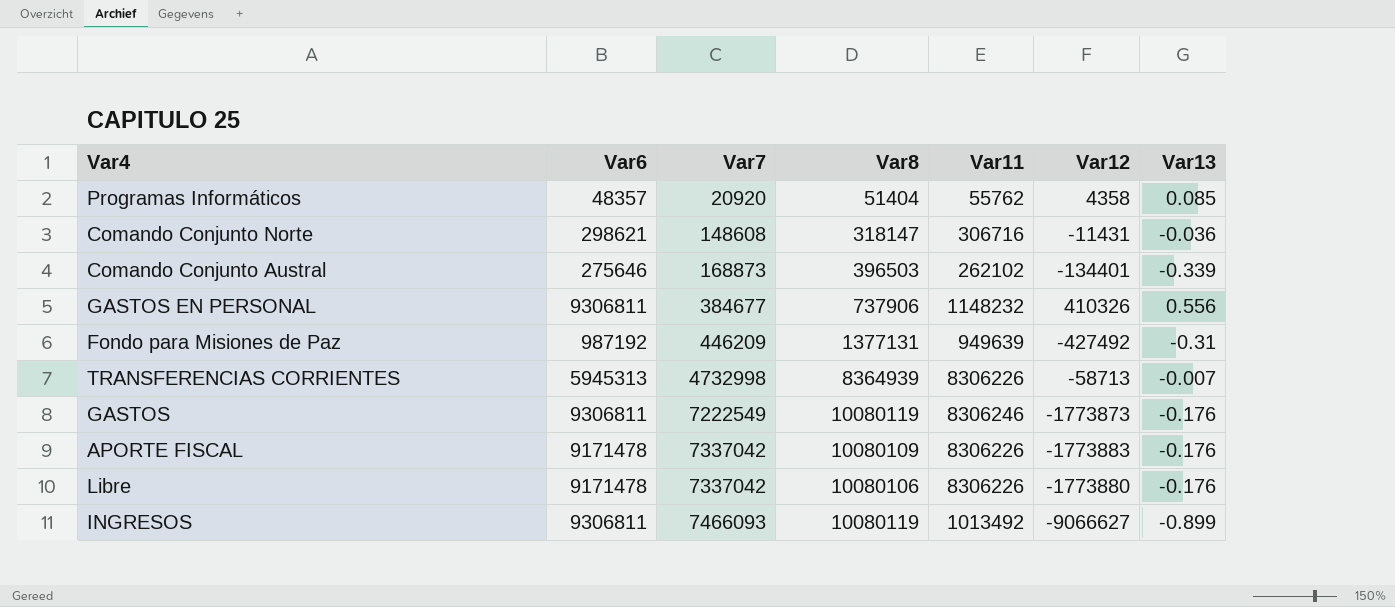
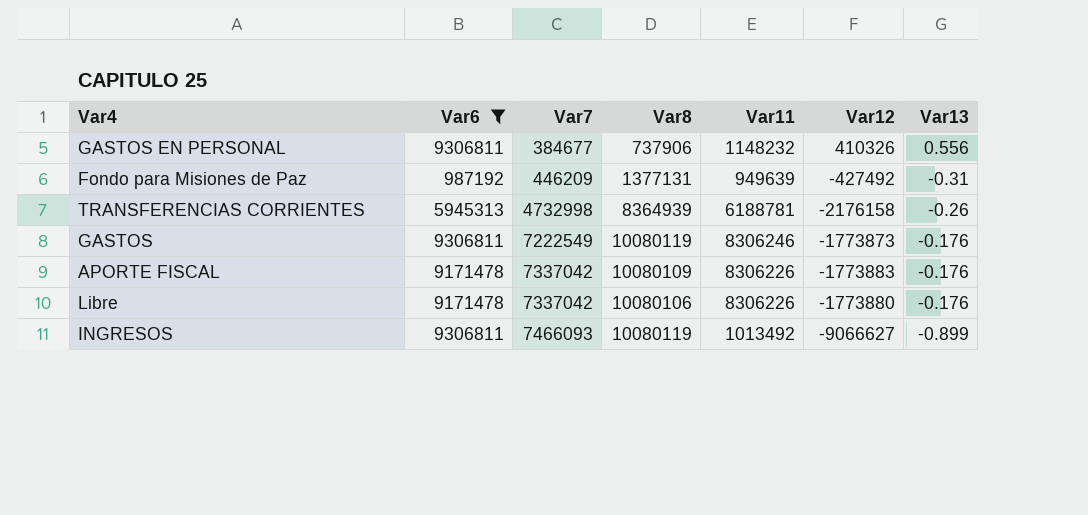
filter: none -> Var6 >= 987192
TRANSFERENCIAS CORRIENTES | Var11: 8306226 -> 6188781
TRANSFERENCIAS CORRIENTES | Var12: -58713 -> -2176158
TRANSFERENCIAS CORRIENTES | Var13: -0.007 -> -0.26

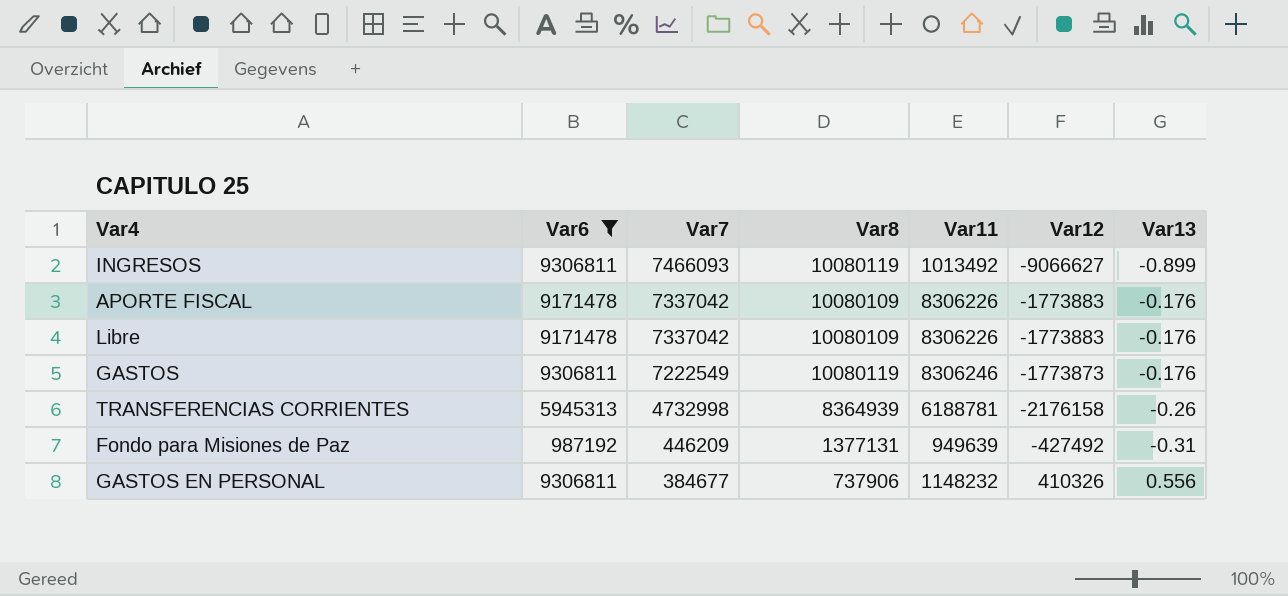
row order: Var7 ascending -> Var7 descending
Libre | Var8: 10080106 -> 10080109
Libre | Var12: -1773880 -> -1773883

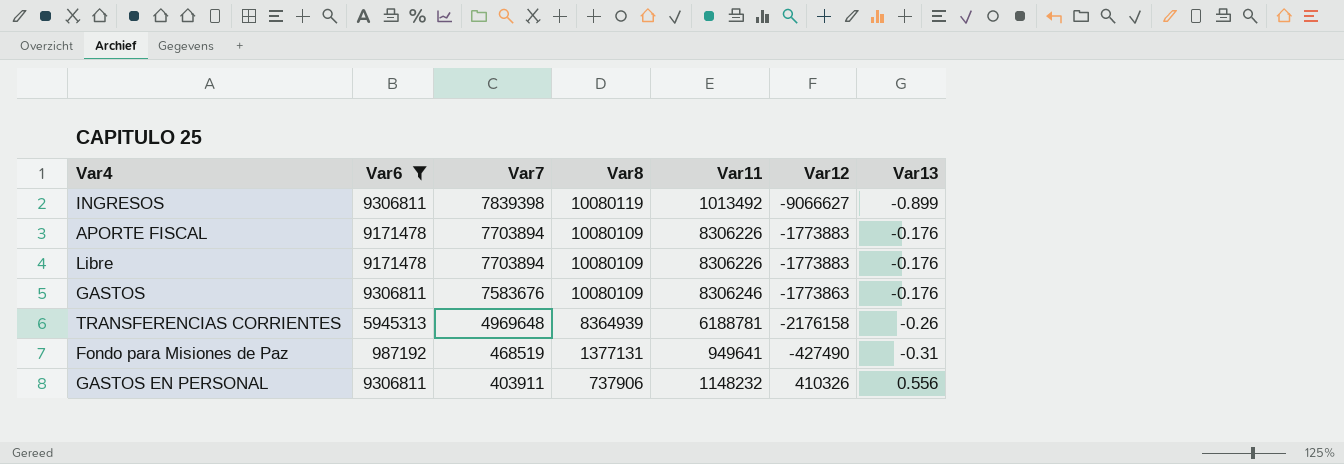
INGRESOS | Var7: 7466093 -> 7839398
APORTE FISCAL | Var7: 7337042 -> 7703894
Libre | Var7: 7337042 -> 7703894
GASTOS | Var7: 7222549 -> 7583676
GASTOS | Var8: 10080119 -> 10080109
GASTOS | Var12: -1773873 -> -1773863
TRANSFERENCIAS CORRIENTES | Var7: 4732998 -> 4969648
Fondo para Misiones de Paz | Var7: 446209 -> 468519
Fondo para Misiones de Paz | Var11: 949639 -> 949641
Fondo para Misiones de Paz | Var12: -427492 -> -427490
GASTOS EN PERSONAL | Var7: 384677 -> 403911

